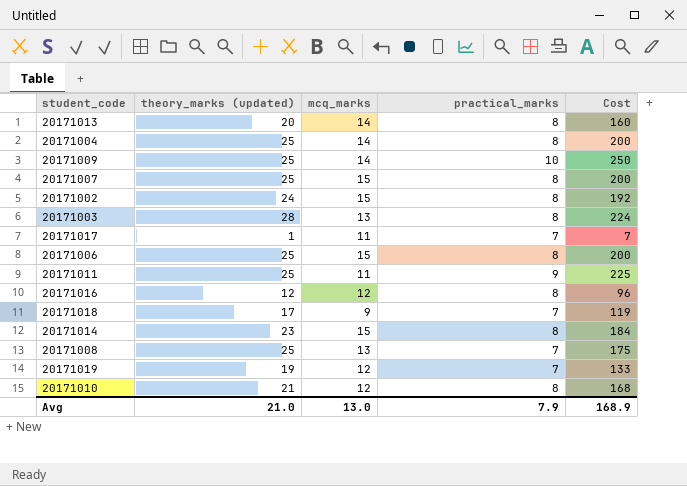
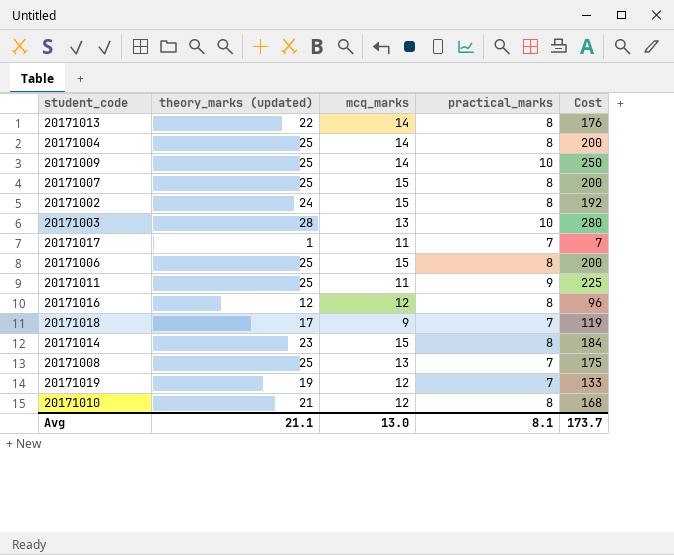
20171013 | theory_marks (updated): 20 -> 22
20171013 | Cost: 160 -> 176
20171003 | practical_marks: 8 -> 10
20171003 | Cost: 224 -> 280
Avg | theory_marks (updated): 21.0 -> 21.1
Avg | practical_marks: 7.9 -> 8.1
Avg | Cost: 168.9 -> 173.7

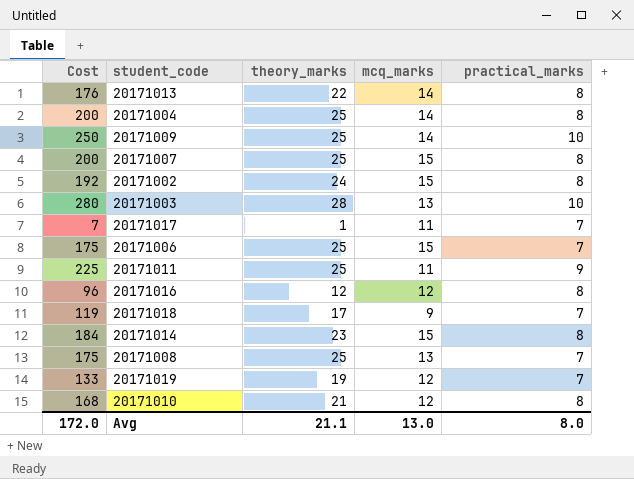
column Cost | position: 5 -> 1
column name: theory_marks (updated) -> theory_marks
20171006 | Cost: 200 -> 175
20171006 | practical_marks: 8 -> 7
Avg | Cost: 173.7 -> 172.0
Avg | practical_marks: 8.1 -> 8.0

